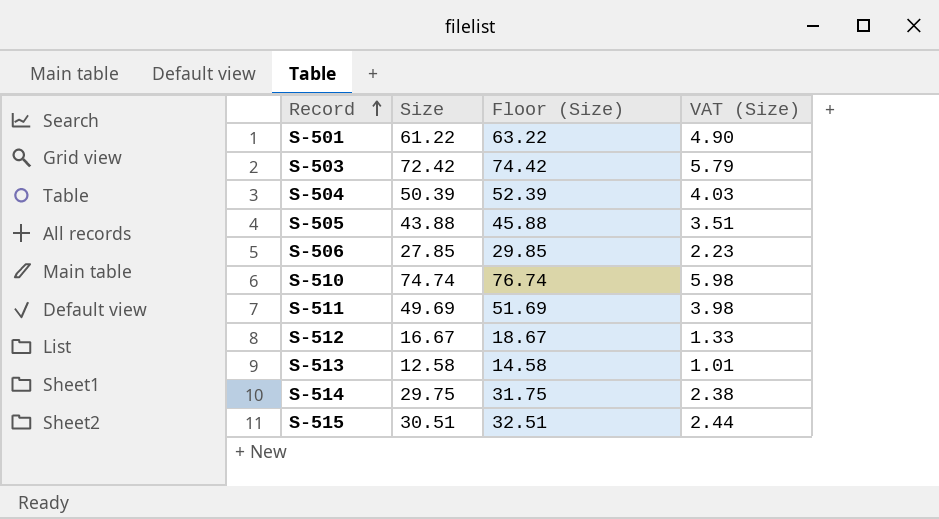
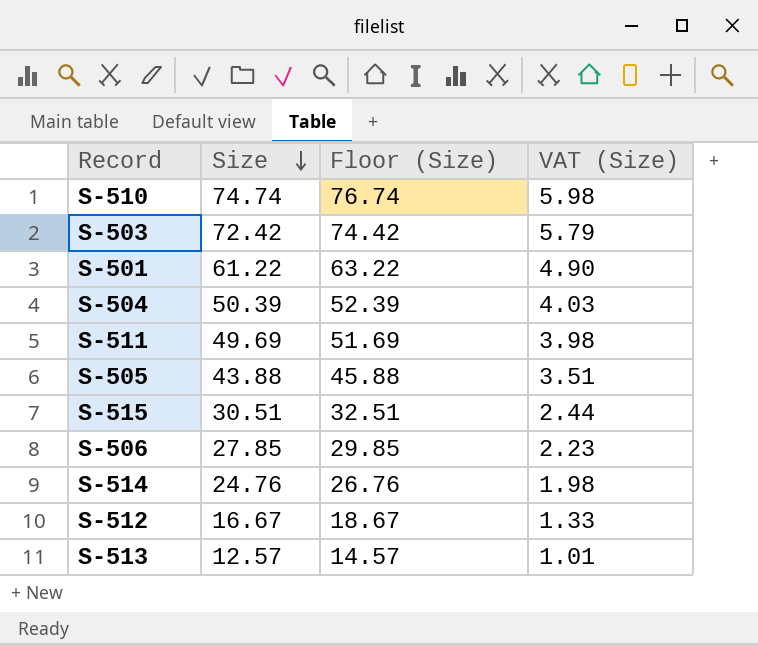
row order: Record ascending -> Size descending
S-514 | Size: 29.75 -> 24.76
S-514 | Floor (Size): 31.75 -> 26.76
S-514 | VAT (Size): 2.38 -> 1.98
S-513 | Size: 12.58 -> 12.57
S-513 | Floor (Size): 14.58 -> 14.57

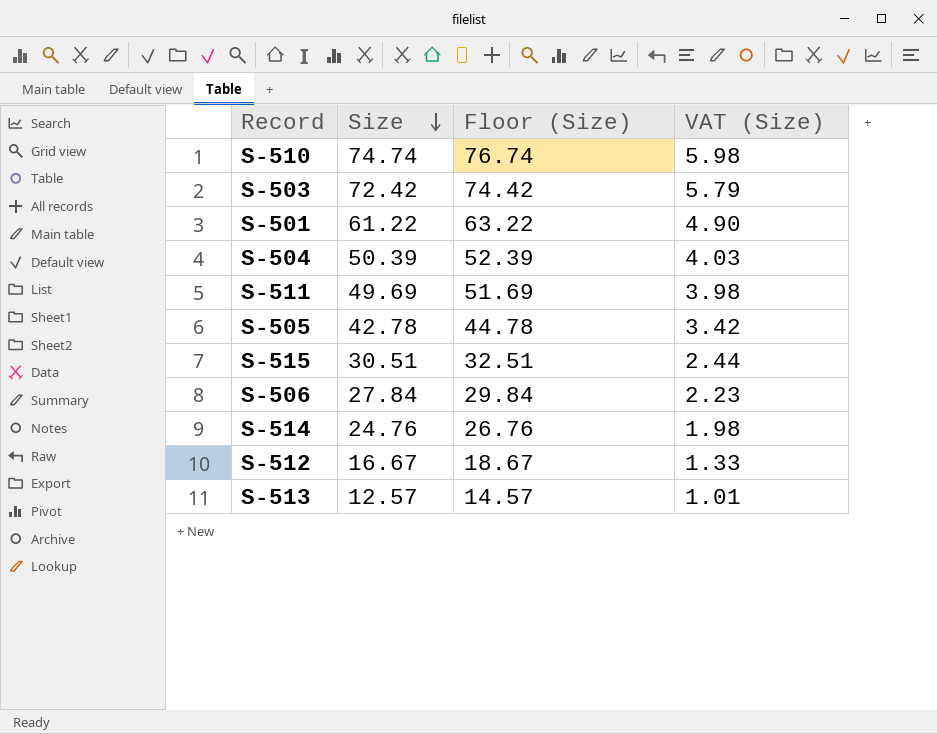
S-505 | Size: 43.88 -> 42.78
S-505 | Floor (Size): 45.88 -> 44.78
S-505 | VAT (Size): 3.51 -> 3.42
S-506 | Size: 27.85 -> 27.84
S-506 | Floor (Size): 29.85 -> 29.84

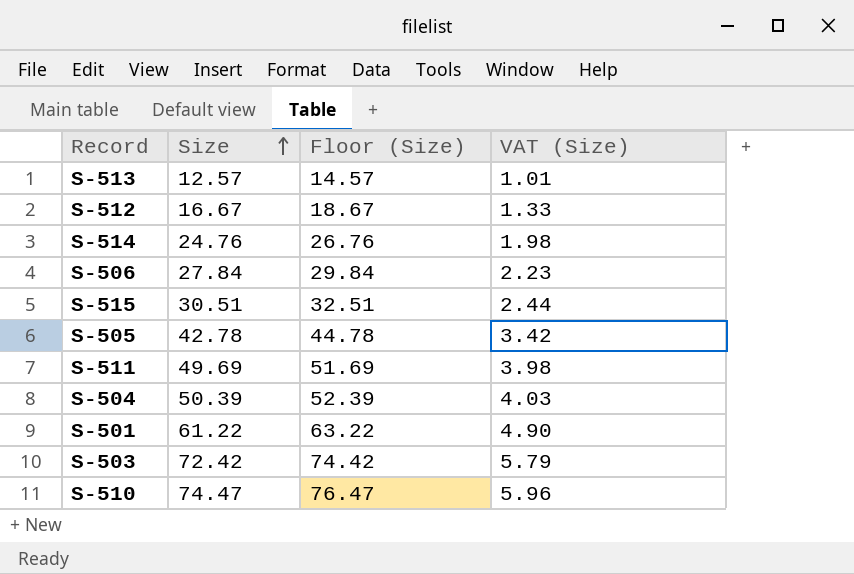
row order: Size descending -> Size ascending
S-510 | Size: 74.74 -> 74.47
S-510 | Floor (Size): 76.74 -> 76.47
S-510 | VAT (Size): 5.98 -> 5.96

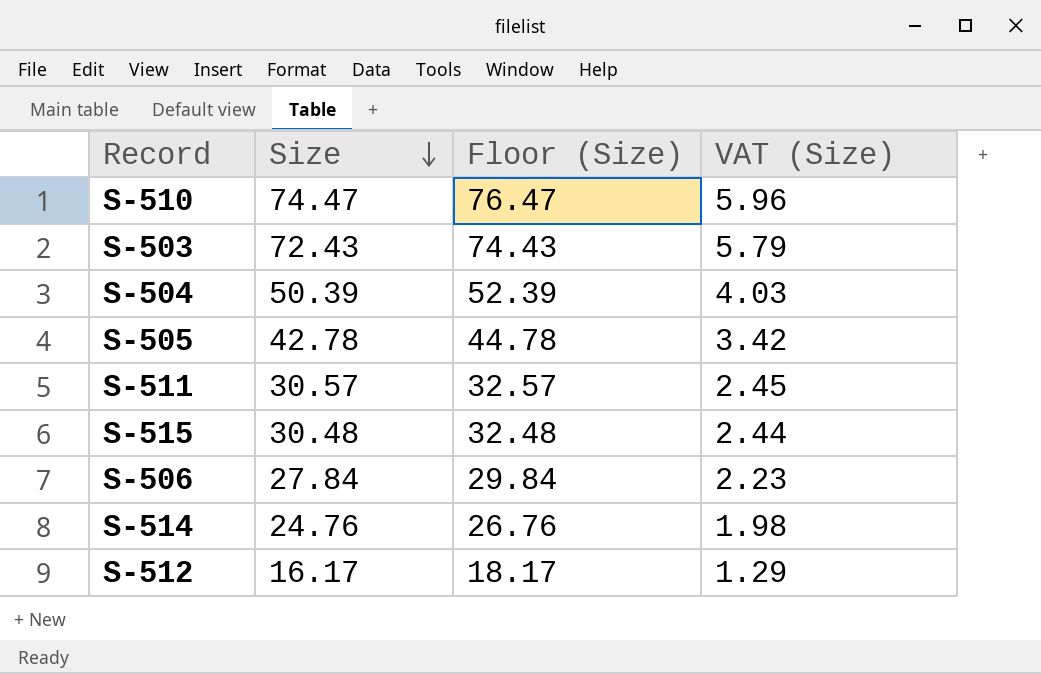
row order: Size ascending -> Size descending
row S-513: 12.57 | 14.57 | 1.01 -> none
row S-501: 61.22 | 63.22 | 4.90 -> none
S-503 | Size: 72.42 -> 72.43
S-503 | Floor (Size): 74.42 -> 74.43
S-511 | Size: 49.69 -> 30.57
S-511 | Floor (Size): 51.69 -> 32.57
S-511 | VAT (Size): 3.98 -> 2.45
S-515 | Size: 30.51 -> 30.48
S-515 | Floor (Size): 32.51 -> 32.48
S-512 | Size: 16.67 -> 16.17
S-512 | Floor (Size): 18.67 -> 18.17
S-512 | VAT (Size): 1.33 -> 1.29

